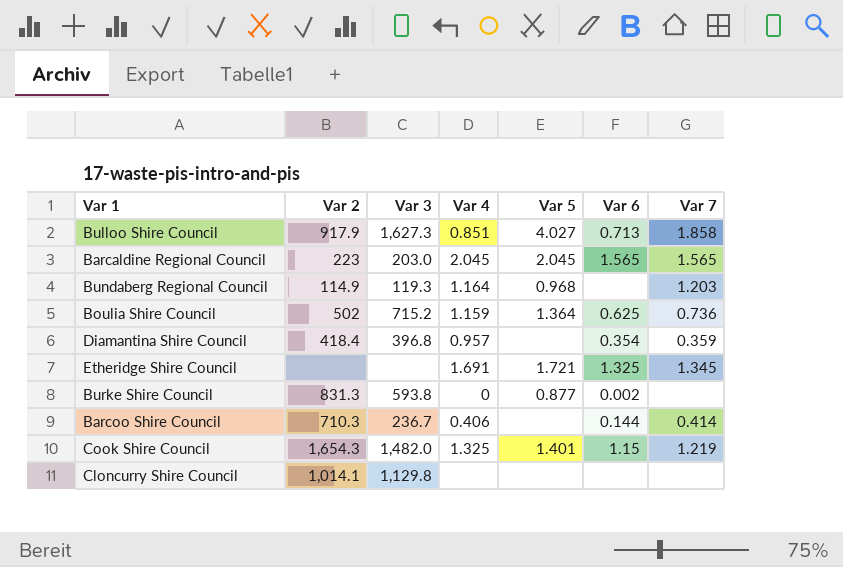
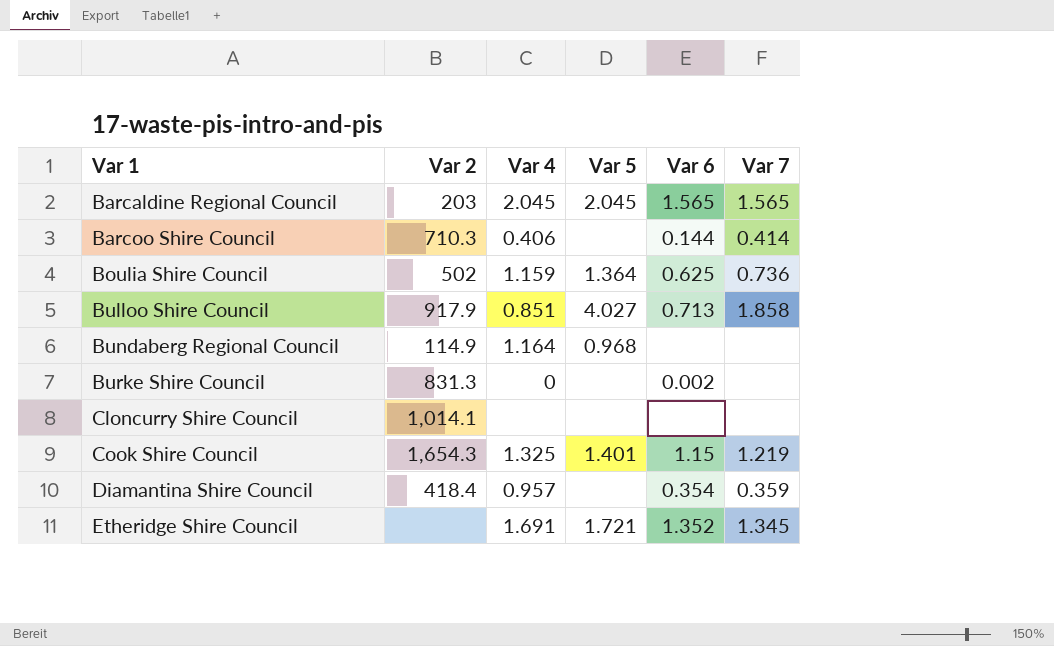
row order: none -> Var 1 ascending
column Var 3 | position: 3 -> none
Barcaldine Regional Council | Var 2: 223 -> 203
Bundaberg Regional Council | Var 7: 1.203 -> none
Burke Shire Council | Var 5: 0.877 -> none
Etheridge Shire Council | Var 6: 1.325 -> 1.352

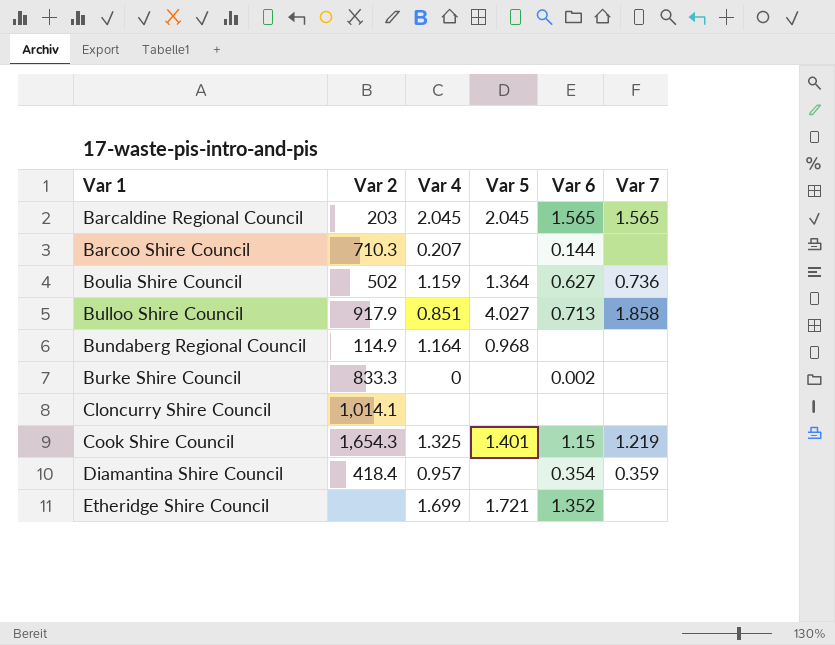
Barcoo Shire Council | Var 4: 0.406 -> 0.207
Barcoo Shire Council | Var 7: 0.414 -> none
Boulia Shire Council | Var 6: 0.625 -> 0.627
Burke Shire Council | Var 2: 831.3 -> 833.3
Etheridge Shire Council | Var 4: 1.691 -> 1.699
Etheridge Shire Council | Var 7: 1.345 -> none

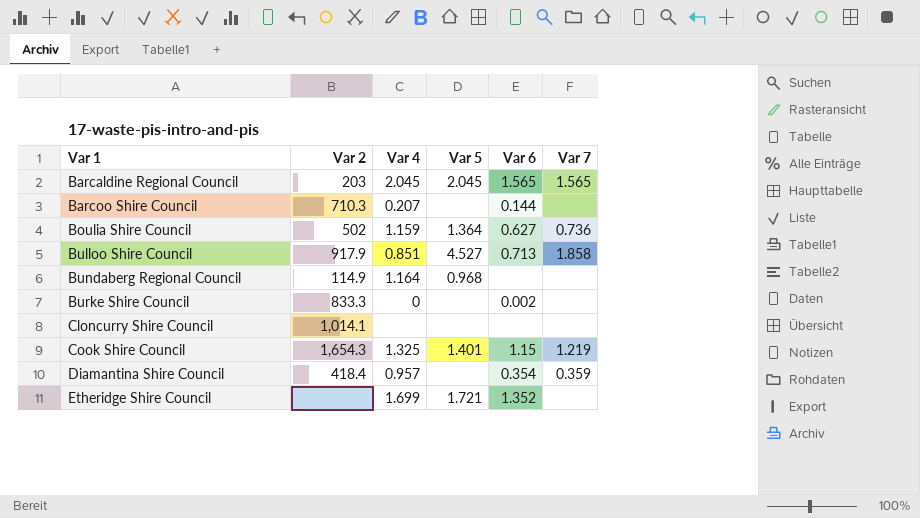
Bulloo Shire Council | Var 5: 4.027 -> 4.527

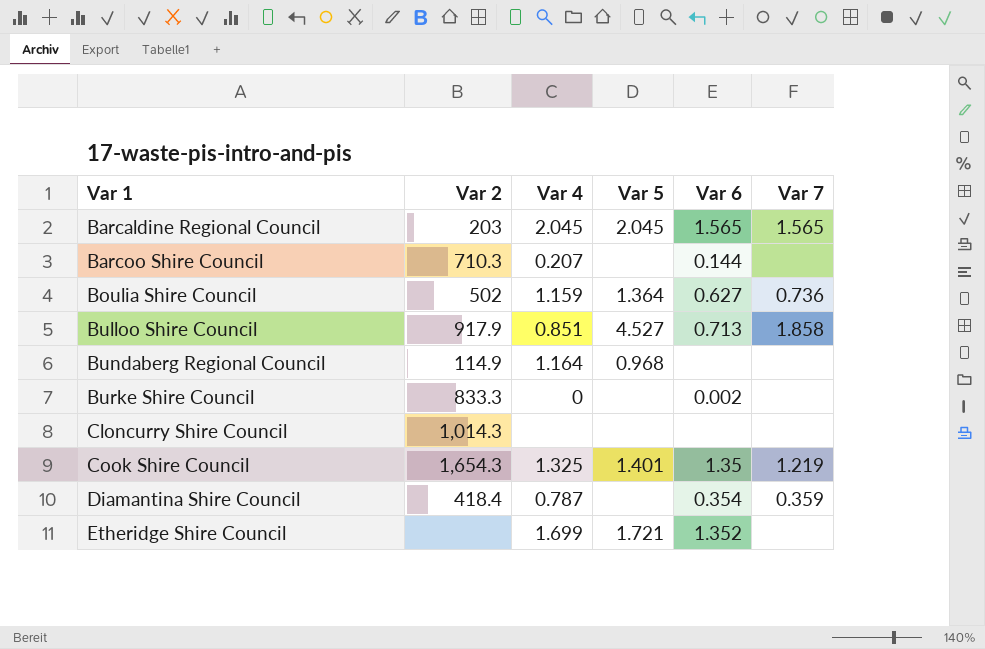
Cloncurry Shire Council | Var 2: 1,014.1 -> 1,014.3
Cook Shire Council | Var 6: 1.15 -> 1.35
Diamantina Shire Council | Var 4: 0.957 -> 0.787

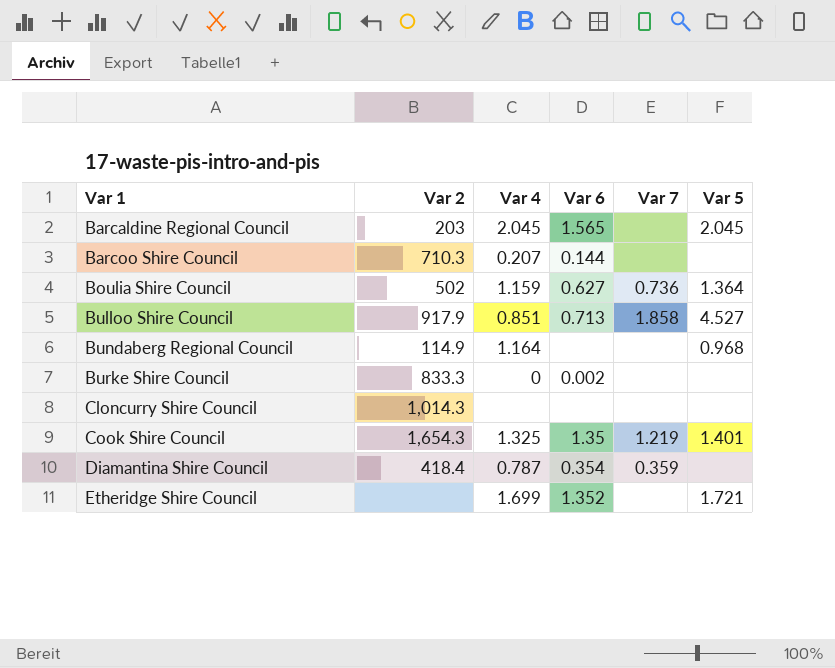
column Var 5 | position: 4 -> 6
Barcaldine Regional Council | Var 7: 1.565 -> none

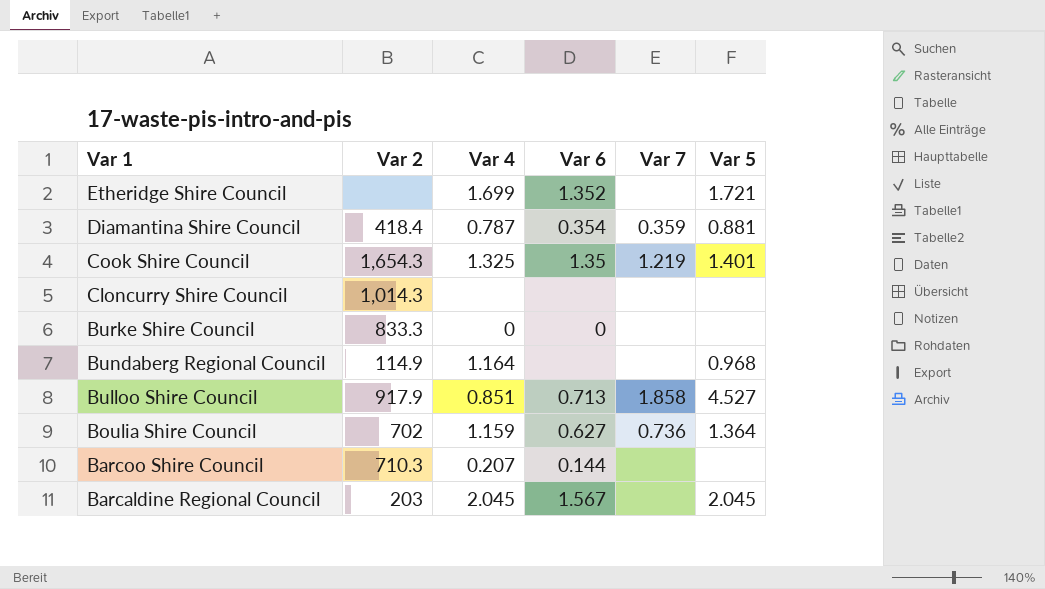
row order: Var 1 ascending -> Var 1 descending
Diamantina Shire Council | Var 5: none -> 0.881
Burke Shire Council | Var 6: 0.002 -> 0
Boulia Shire Council | Var 2: 502 -> 702
Barcaldine Regional Council | Var 6: 1.565 -> 1.567

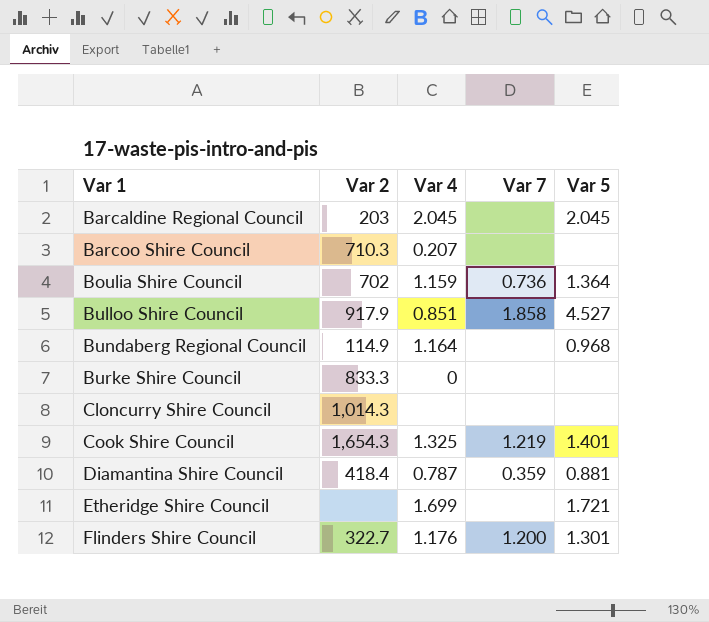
row order: Var 1 descending -> Var 1 ascending
column Var 6 | position: 4 -> none
row Flinders Shire Council: none -> 322.7 | 1.176 | 1.200 | 1.301

